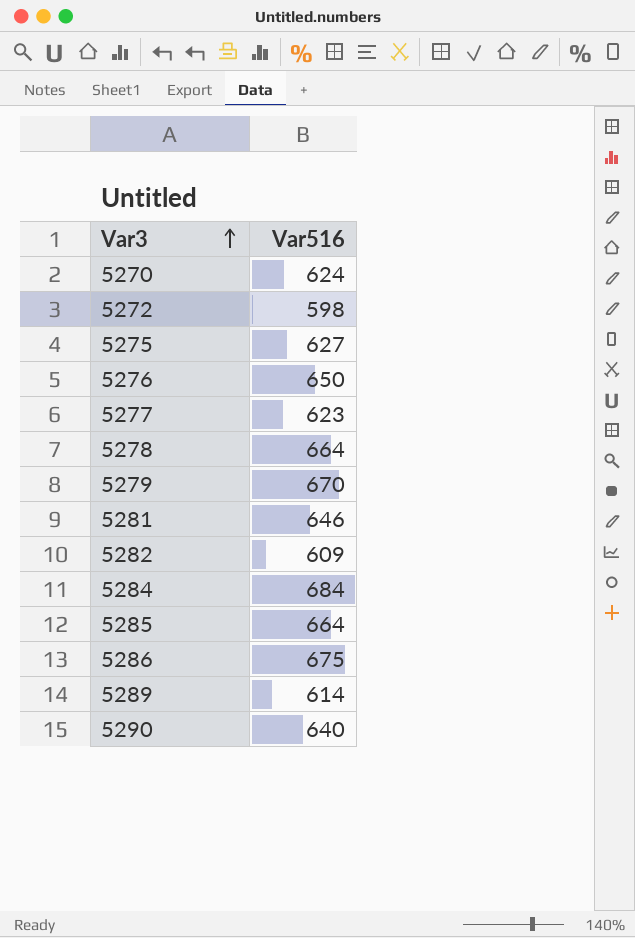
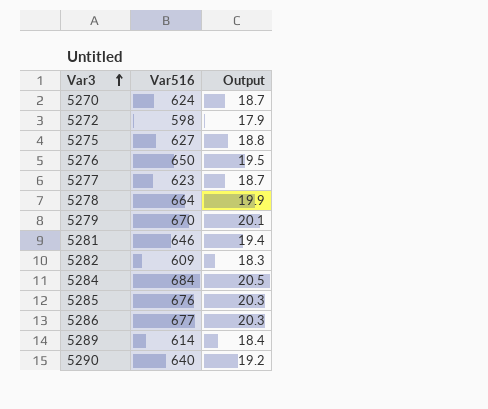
column Output | formula: none -> [Var516] * 0.03
5285 | Var516: 664 -> 676
5286 | Var516: 675 -> 677

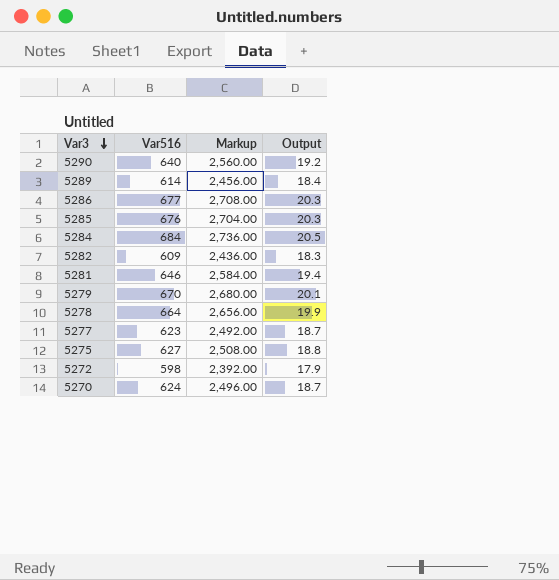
row order: Var3 ascending -> Var3 descending
column Markup | formula: none -> [Var516] * 4
row 5276: 650 | 19.5 -> none

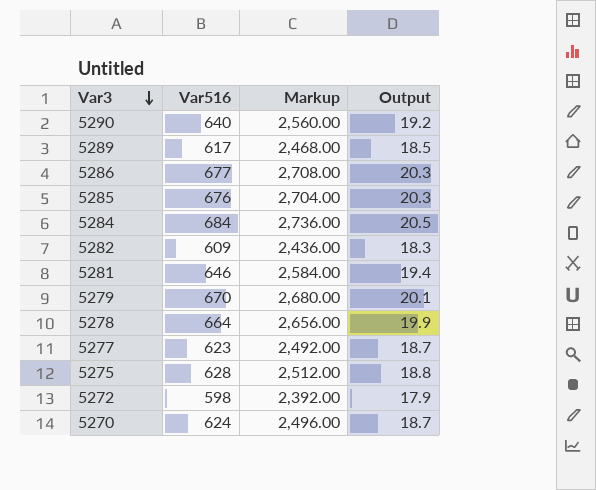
5289 | Var516: 614 -> 617
5289 | Markup: 2,456.00 -> 2,468.00
5289 | Output: 18.4 -> 18.5
5275 | Var516: 627 -> 628
5275 | Markup: 2,508.00 -> 2,512.00

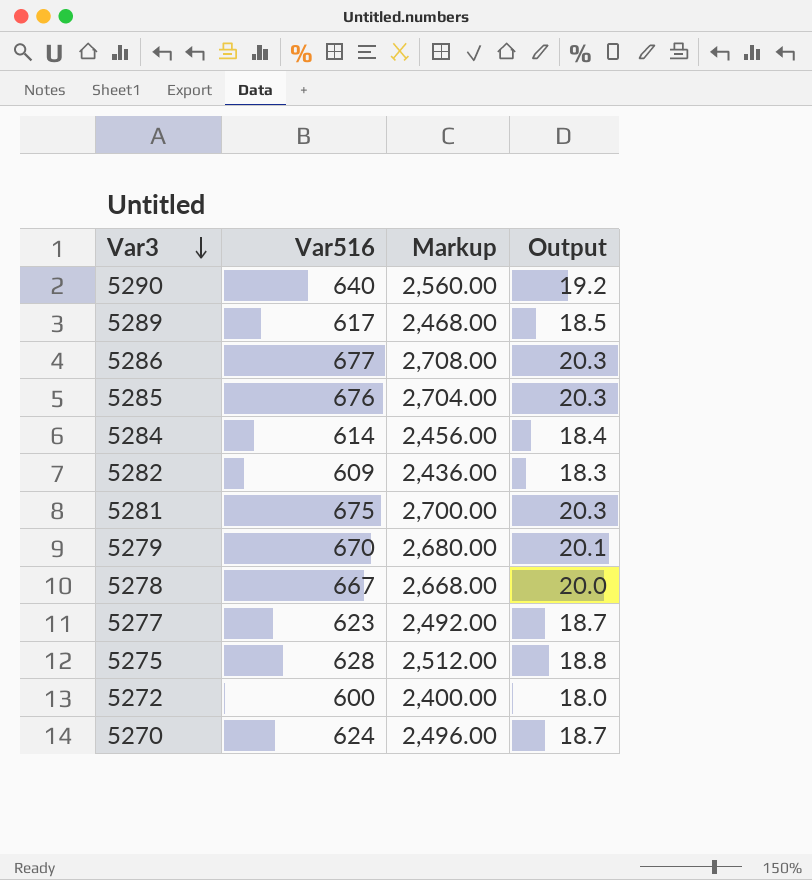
5284 | Var516: 684 -> 614
5284 | Markup: 2,736.00 -> 2,456.00
5284 | Output: 20.5 -> 18.4
5281 | Var516: 646 -> 675
5281 | Markup: 2,584.00 -> 2,700.00
5281 | Output: 19.4 -> 20.3
5278 | Var516: 664 -> 667
5278 | Markup: 2,656.00 -> 2,668.00
5278 | Output: 19.9 -> 20.0
5272 | Var516: 598 -> 600
5272 | Markup: 2,392.00 -> 2,400.00
5272 | Output: 17.9 -> 18.0

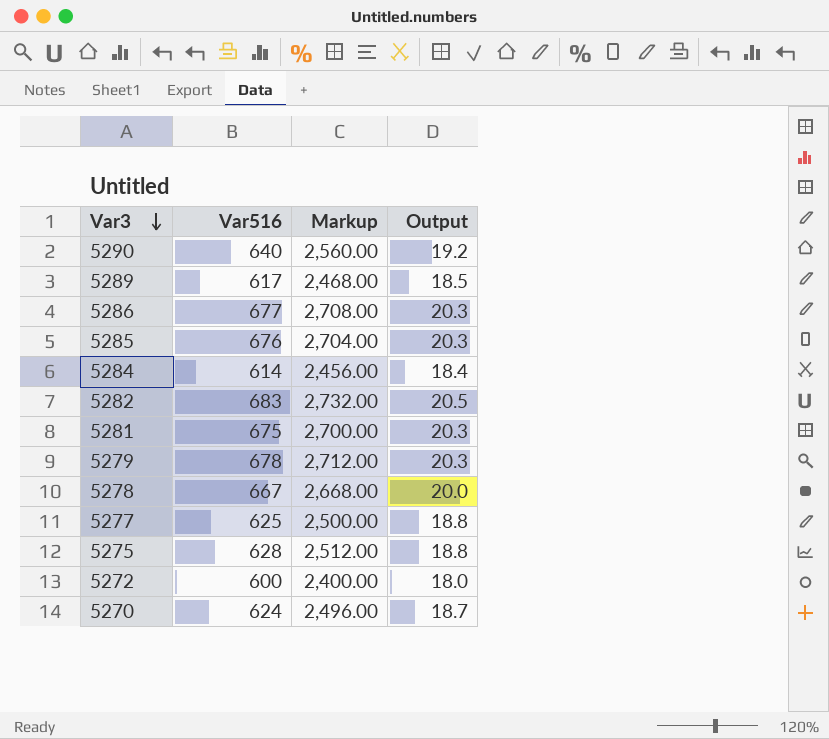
5282 | Var516: 609 -> 683
5282 | Markup: 2,436.00 -> 2,732.00
5282 | Output: 18.3 -> 20.5
5279 | Var516: 670 -> 678
5279 | Markup: 2,680.00 -> 2,712.00
5279 | Output: 20.1 -> 20.3
5277 | Var516: 623 -> 625
5277 | Markup: 2,492.00 -> 2,500.00
5277 | Output: 18.7 -> 18.8

